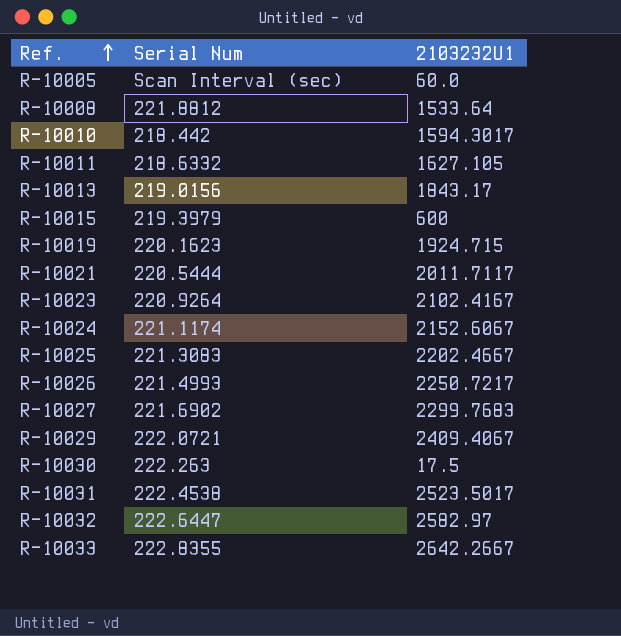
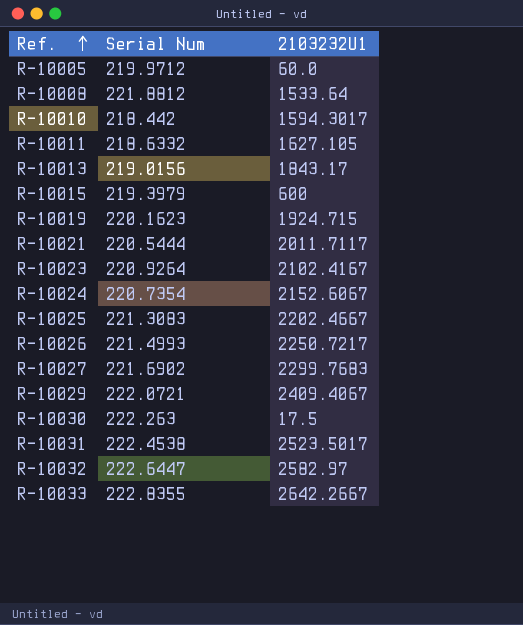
R-10005 | Serial Num: Scan Interval (sec) -> 219.9712
R-10024 | Serial Num: 221.1174 -> 220.7354

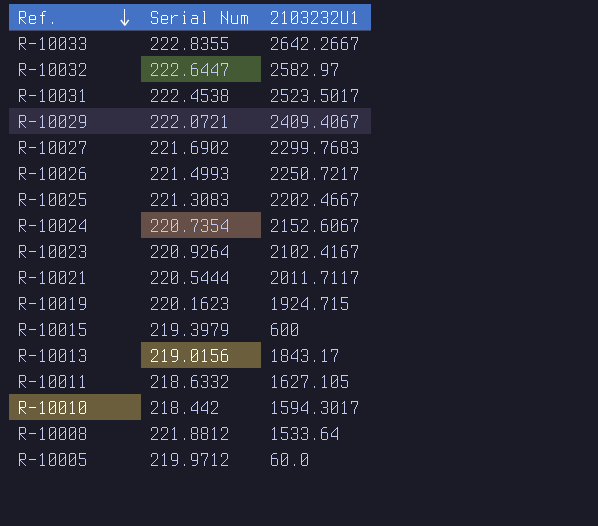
row order: Ref. ascending -> Ref. descending
row R-10030: 222.263 | 17.5 -> none

